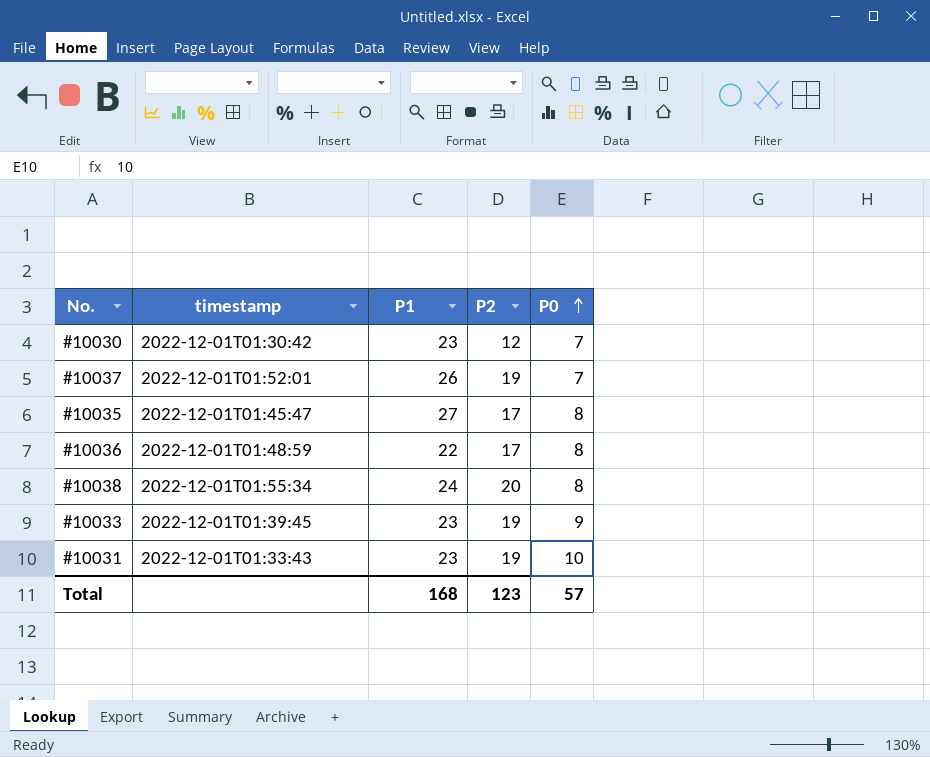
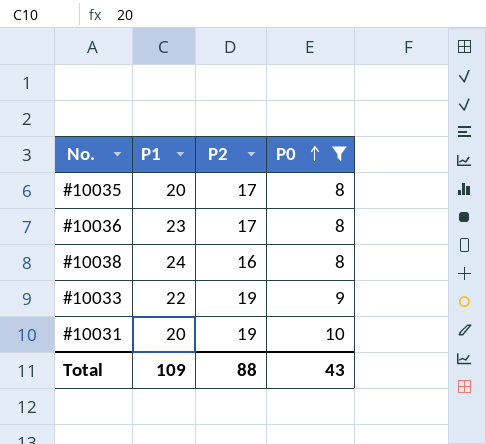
filter: none -> P0 != 7
column timestamp | position: 2 -> none
#10035 | P1: 27 -> 20
#10036 | P1: 22 -> 23
#10038 | P2: 20 -> 16
#10033 | P1: 23 -> 22
#10031 | P1: 23 -> 20
Total | P1: 168 -> 109
Total | P2: 123 -> 88
Total | P0: 57 -> 43

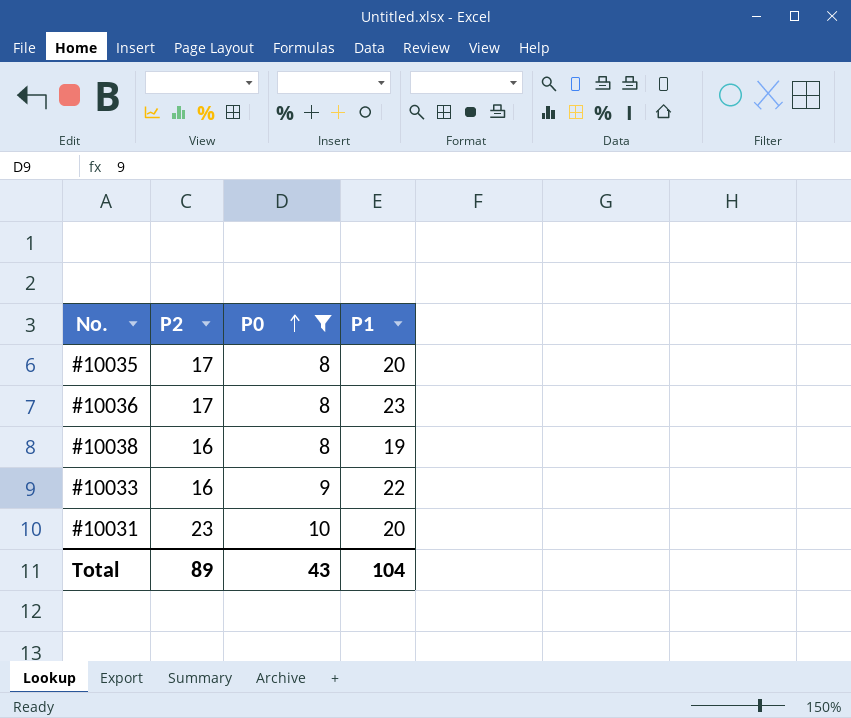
column P1 | position: 2 -> 4
#10038 | P1: 24 -> 19
#10033 | P2: 19 -> 16
#10031 | P2: 19 -> 23
Total | P2: 88 -> 89
Total | P1: 109 -> 104

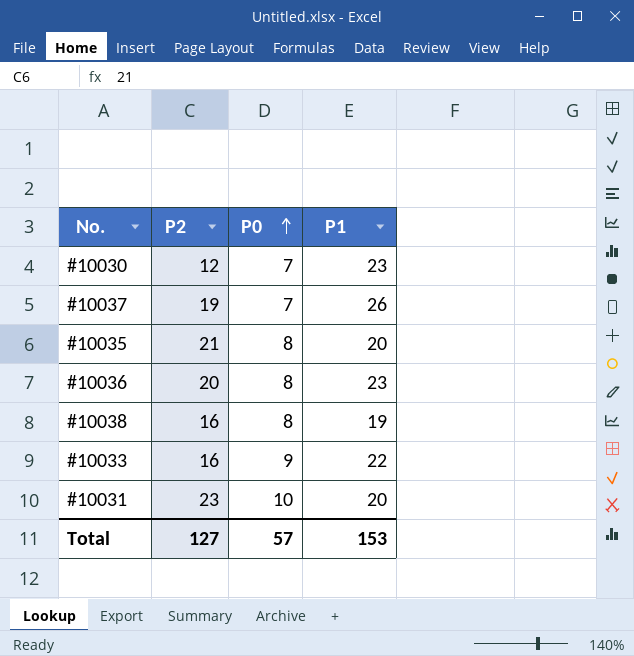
filter: P0 != 7 -> none
#10035 | P2: 17 -> 21
#10036 | P2: 17 -> 20
Total | P2: 89 -> 127
Total | P0: 43 -> 57
Total | P1: 104 -> 153

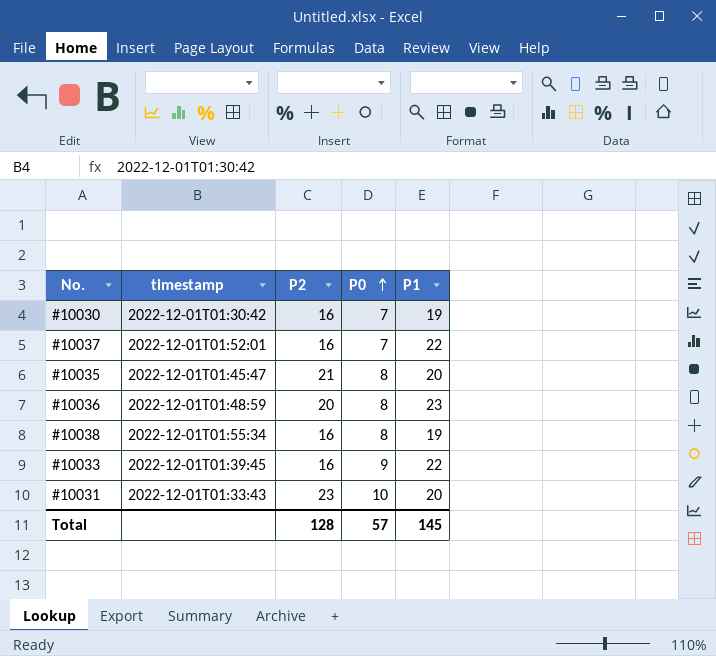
column timestamp | position: none -> 2
#10030 | P2: 12 -> 16
#10030 | P1: 23 -> 19
#10037 | P2: 19 -> 16
#10037 | P1: 26 -> 22
Total | P2: 127 -> 128
Total | P1: 153 -> 145

